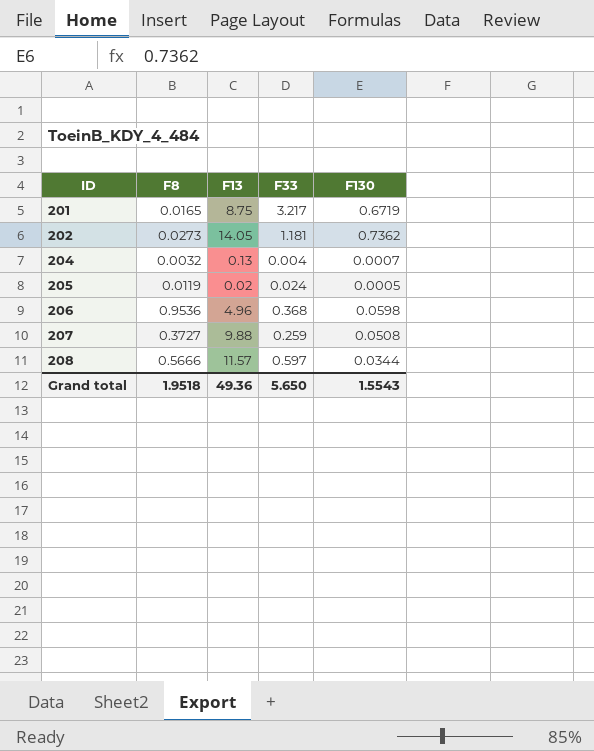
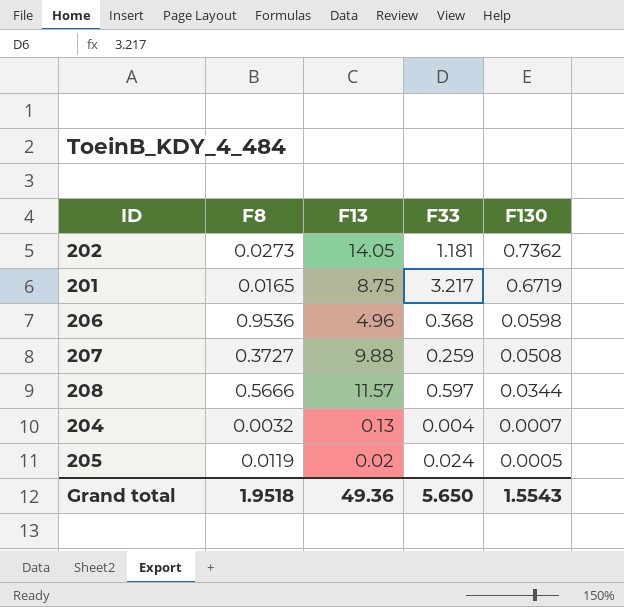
row order: ID ascending -> F130 descending

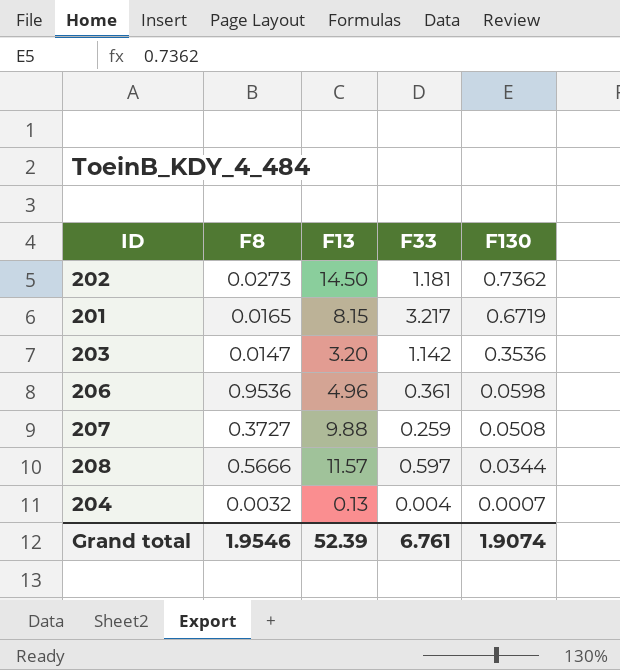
row 205: 0.0119 | 0.02 | 0.024 | 0.0005 -> none
202 | F13: 14.05 -> 14.50
201 | F13: 8.75 -> 8.15
row 203: none -> 0.0147 | 3.20 | 1.142 | 0.3536
206 | F33: 0.368 -> 0.361
Grand total | F8: 1.9518 -> 1.9546
Grand total | F13: 49.36 -> 52.39
Grand total | F33: 5.650 -> 6.761
Grand total | F130: 1.5543 -> 1.9074

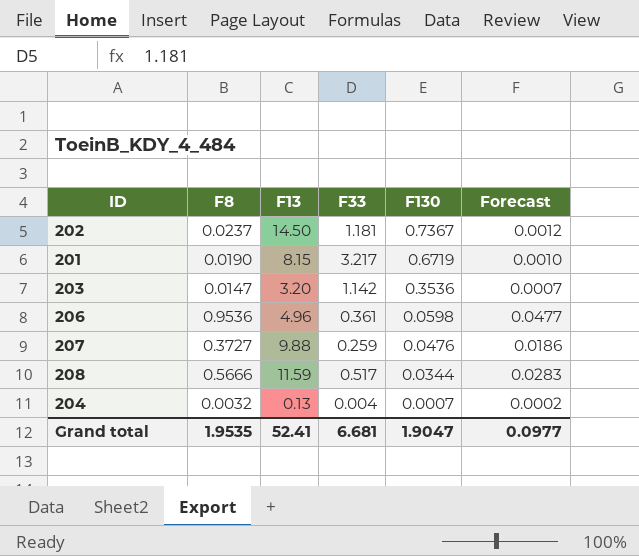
column Forecast | formula: none -> [F8] * 0.05
202 | F8: 0.0273 -> 0.0237
202 | F130: 0.7362 -> 0.7367
201 | F8: 0.0165 -> 0.0190
207 | F130: 0.0508 -> 0.0476
208 | F13: 11.57 -> 11.59
208 | F33: 0.597 -> 0.517
Grand total | F8: 1.9546 -> 1.9535
Grand total | F13: 52.39 -> 52.41
Grand total | F33: 6.761 -> 6.681
Grand total | F130: 1.9074 -> 1.9047

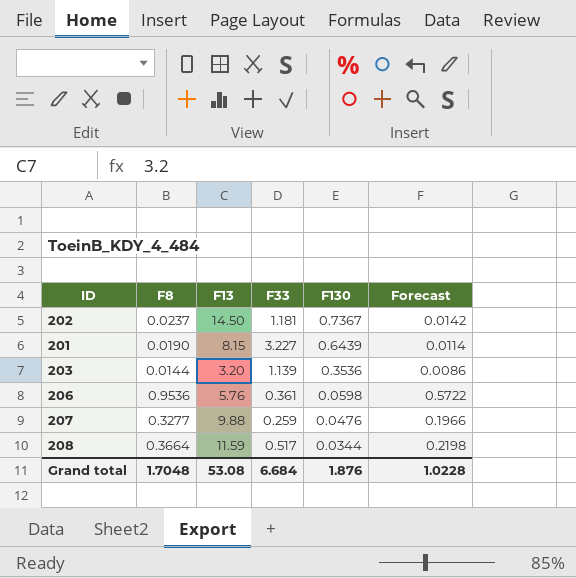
column Forecast | formula: [F8] * 0.05 -> [F8] * 0.6
row 204: 0.0032 | 0.13 | 0.004 | 0.0007 | 0.0002 -> none
201 | F33: 3.217 -> 3.227
201 | F130: 0.6719 -> 0.6439
203 | F8: 0.0147 -> 0.0144
203 | F33: 1.142 -> 1.139
206 | F13: 4.96 -> 5.76
207 | F8: 0.3727 -> 0.3277
208 | F8: 0.5666 -> 0.3664
Grand total | F8: 1.9535 -> 1.7048
Grand total | F13: 52.41 -> 53.08
Grand total | F33: 6.681 -> 6.684
Grand total | F130: 1.9047 -> 1.876
Grand total | Forecast: 0.0977 -> 1.0228

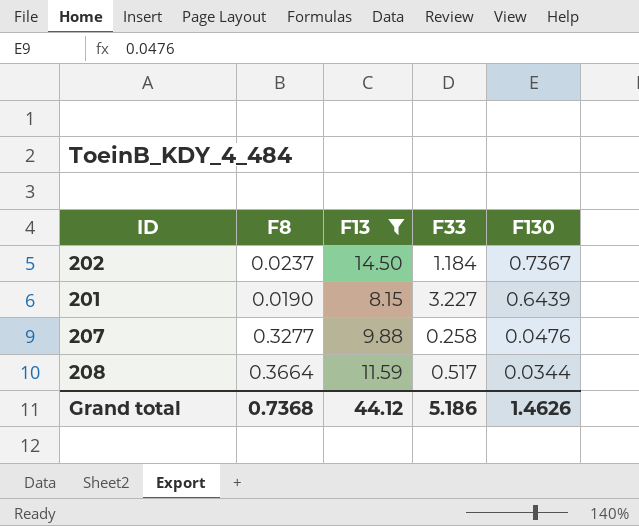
filter: none -> F13 >= 8.15
column Forecast | formula: [F8] * 0.6 -> none
202 | F33: 1.181 -> 1.184
207 | F33: 0.259 -> 0.258
Grand total | F8: 1.7048 -> 0.7368
Grand total | F13: 53.08 -> 44.12
Grand total | F33: 6.684 -> 5.186
Grand total | F130: 1.876 -> 1.4626

